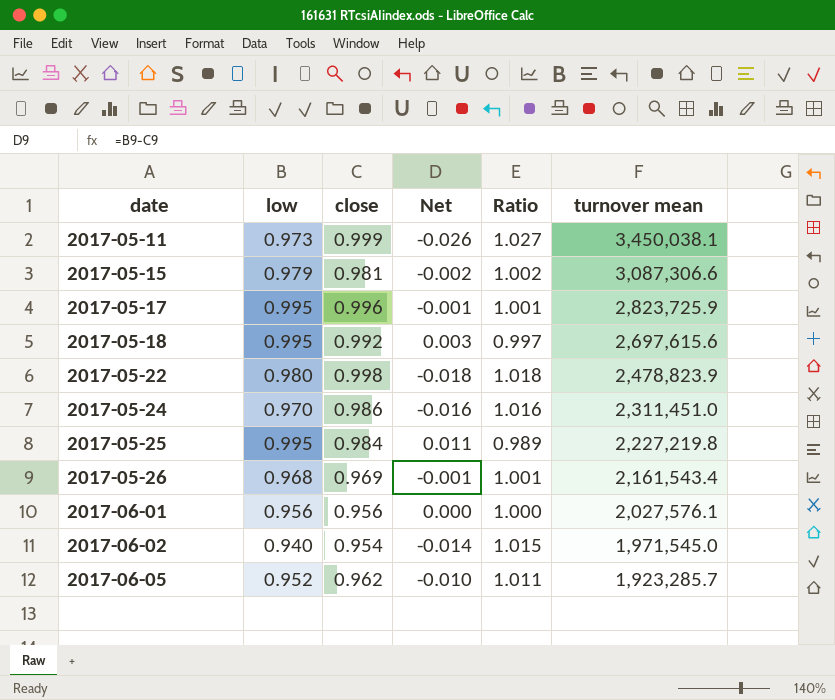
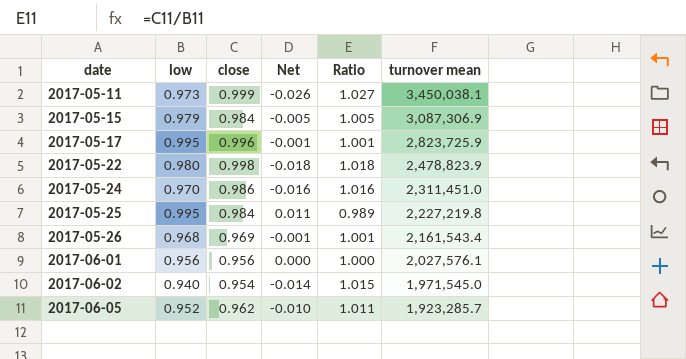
row 2017-05-18: 0.995 | 0.992 | 0.003 | 0.997 | 2,697,615.6 -> none
2017-05-15 | close: 0.981 -> 0.984
2017-05-15 | Net: -0.002 -> -0.005
2017-05-15 | Ratio: 1.002 -> 1.005
2017-05-15 | turnover mean: 3,087,306.6 -> 3,087,306.9

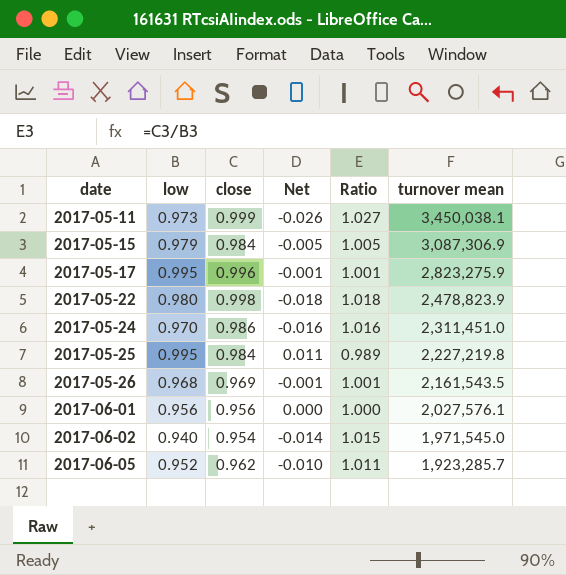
2017-05-17 | turnover mean: 2,823,725.9 -> 2,823,275.9
2017-05-26 | turnover mean: 2,161,543.4 -> 2,161,543.5

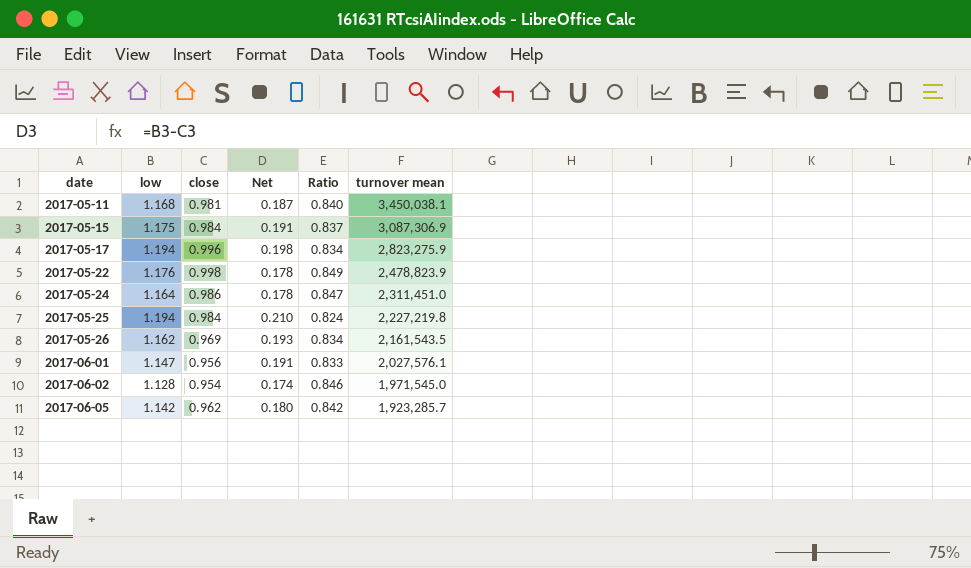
2017-05-11 | low: 0.973 -> 1.168
2017-05-11 | close: 0.999 -> 0.981
2017-05-11 | Net: -0.026 -> 0.187
2017-05-11 | Ratio: 1.027 -> 0.840
2017-05-15 | low: 0.979 -> 1.175
2017-05-15 | Net: -0.005 -> 0.191
2017-05-15 | Ratio: 1.005 -> 0.837
2017-05-17 | low: 0.995 -> 1.194
2017-05-17 | Net: -0.001 -> 0.198
2017-05-17 | Ratio: 1.001 -> 0.834
2017-05-22 | low: 0.980 -> 1.176
2017-05-22 | Net: -0.018 -> 0.178
2017-05-22 | Ratio: 1.018 -> 0.849
2017-05-24 | low: 0.970 -> 1.164
2017-05-24 | Net: -0.016 -> 0.178
2017-05-24 | Ratio: 1.016 -> 0.847
2017-05-25 | low: 0.995 -> 1.194
2017-05-25 | Net: 0.011 -> 0.210
2017-05-25 | Ratio: 0.989 -> 0.824
2017-05-26 | low: 0.968 -> 1.162
2017-05-26 | Net: -0.001 -> 0.193
2017-05-26 | Ratio: 1.001 -> 0.834
2017-06-01 | low: 0.956 -> 1.147
2017-06-01 | Net: 0.000 -> 0.191
2017-06-01 | Ratio: 1.000 -> 0.833
2017-06-02 | low: 0.940 -> 1.128
2017-06-02 | Net: -0.014 -> 0.174
2017-06-02 | Ratio: 1.015 -> 0.846
2017-06-05 | low: 0.952 -> 1.142
2017-06-05 | Net: -0.010 -> 0.180
2017-06-05 | Ratio: 1.011 -> 0.842

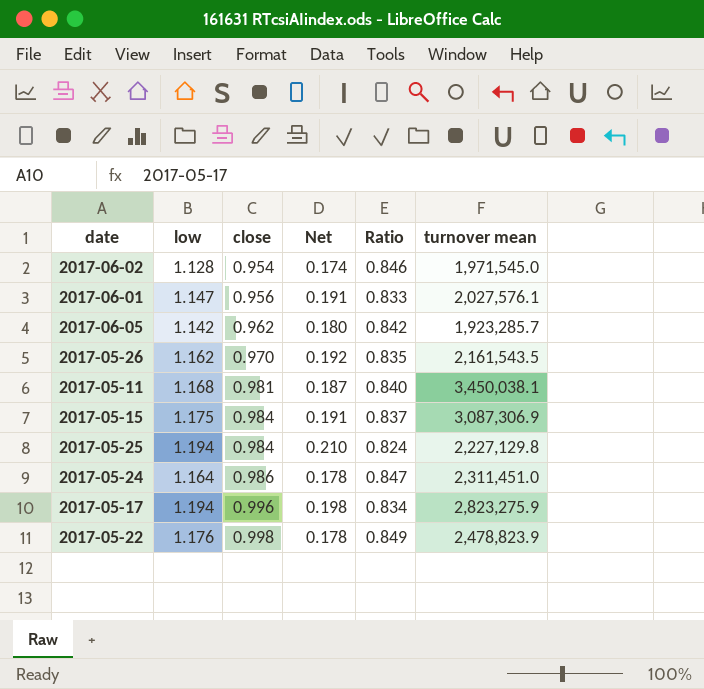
row order: date ascending -> close ascending
2017-05-26 | close: 0.969 -> 0.970
2017-05-26 | Net: 0.193 -> 0.192
2017-05-26 | Ratio: 0.834 -> 0.835
2017-05-25 | turnover mean: 2,227,219.8 -> 2,227,129.8

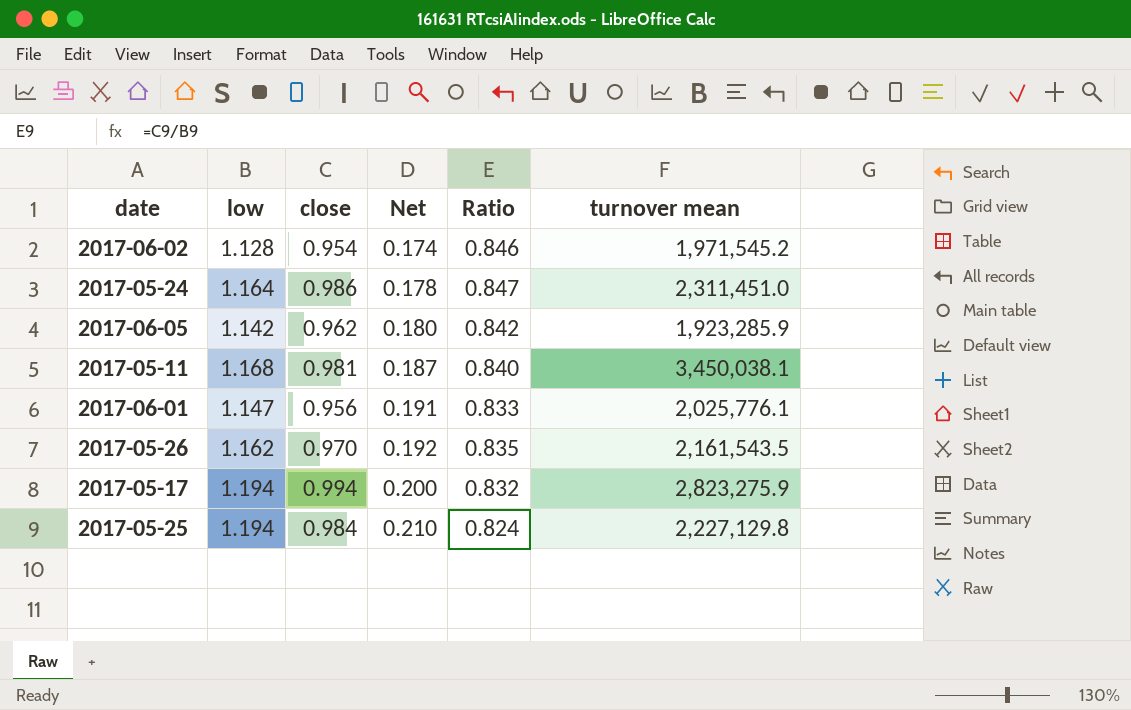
row order: close ascending -> Net ascending
row 2017-05-15: 1.175 | 0.984 | 0.191 | 0.837 | 3,087,306.9 -> none
row 2017-05-22: 1.176 | 0.998 | 0.178 | 0.849 | 2,478,823.9 -> none
2017-06-02 | turnover mean: 1,971,545.0 -> 1,971,545.2
2017-06-05 | turnover mean: 1,923,285.7 -> 1,923,285.9
2017-06-01 | turnover mean: 2,027,576.1 -> 2,025,776.1
2017-05-17 | close: 0.996 -> 0.994
2017-05-17 | Net: 0.198 -> 0.200
2017-05-17 | Ratio: 0.834 -> 0.832

